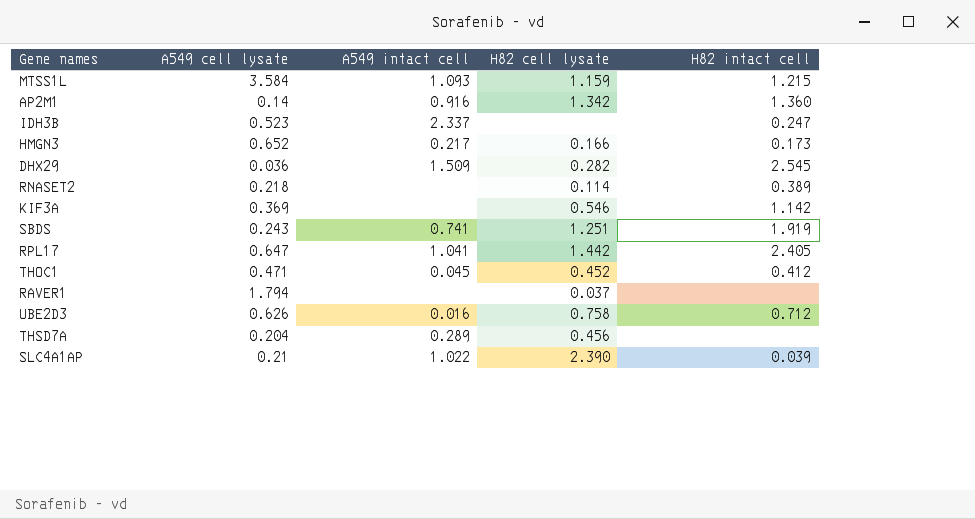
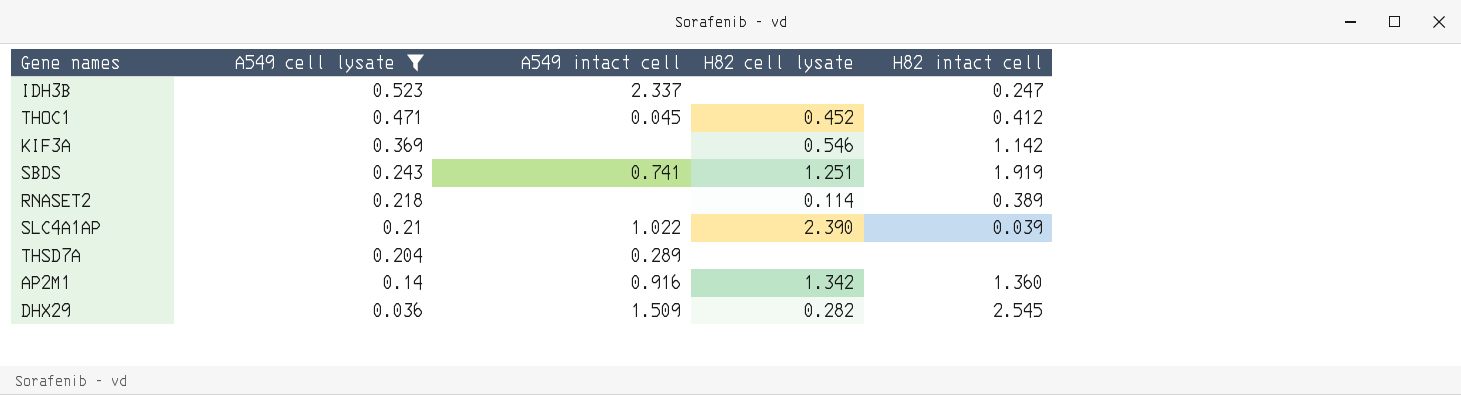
filter: none -> A549 cell lysate <= 0.523
row order: none -> A549 cell lysate descending
THSD7A | H82 cell lysate: 0.456 -> none

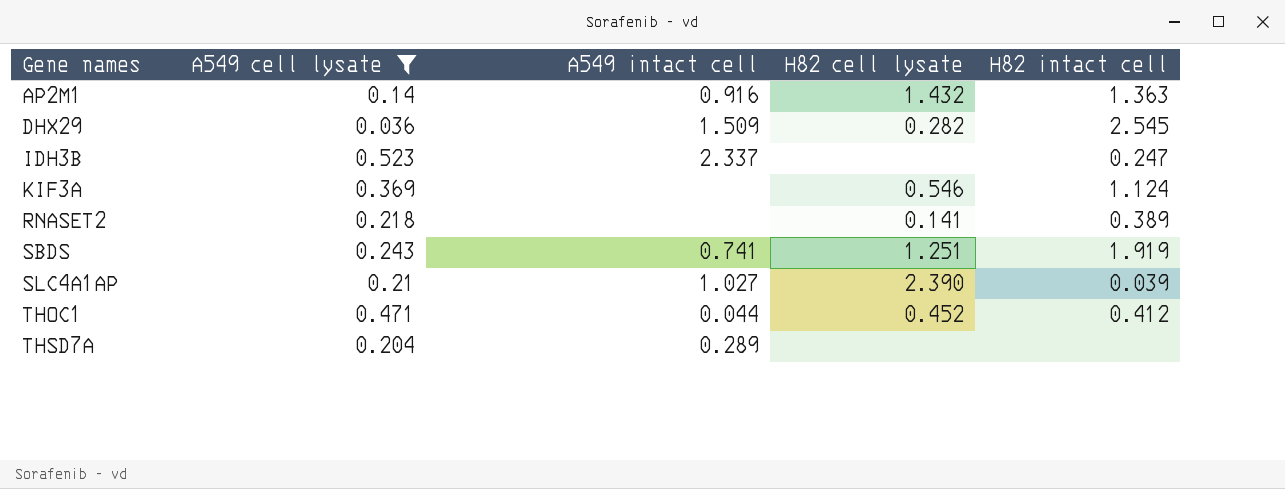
row order: A549 cell lysate descending -> Gene names ascending
AP2M1 | H82 cell lysate: 1.342 -> 1.432
AP2M1 | H82 intact cell: 1.360 -> 1.363
KIF3A | H82 intact cell: 1.142 -> 1.124
RNASET2 | H82 cell lysate: 0.114 -> 0.141
SLC4A1AP | A549 intact cell: 1.022 -> 1.027
THOC1 | A549 intact cell: 0.045 -> 0.044

